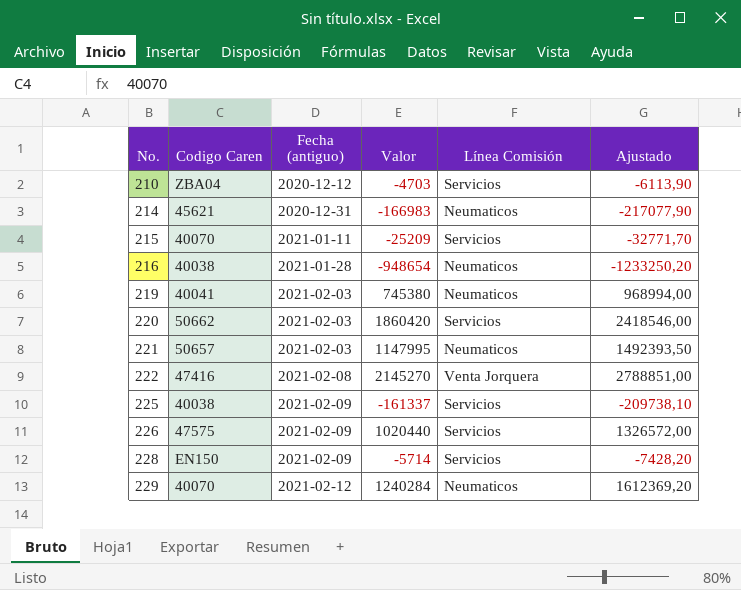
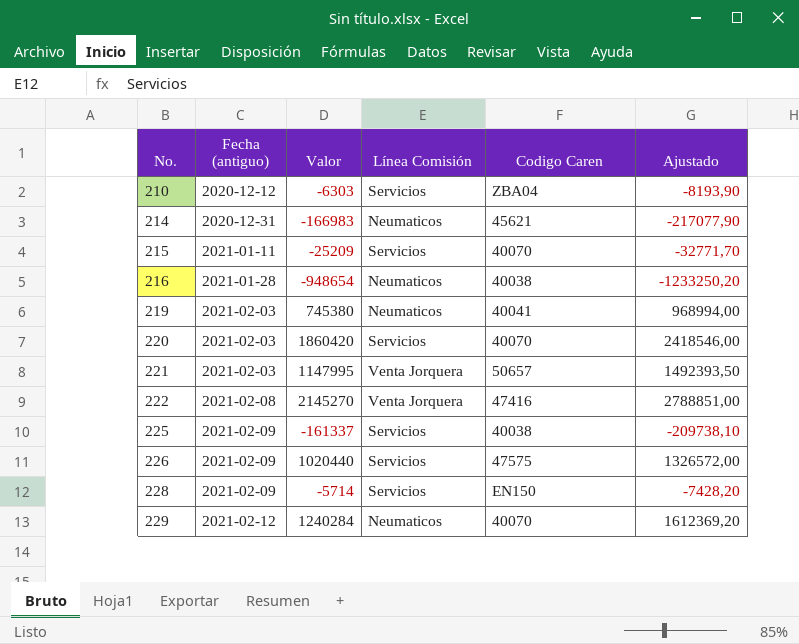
column Codigo Caren | position: 2 -> 5
210 | Valor: -4703 -> -6303
210 | Ajustado: -6113,90 -> -8193,90
220 | Codigo Caren: 50662 -> 40070
221 | Línea Comisión: Neumaticos -> Venta Jorquera

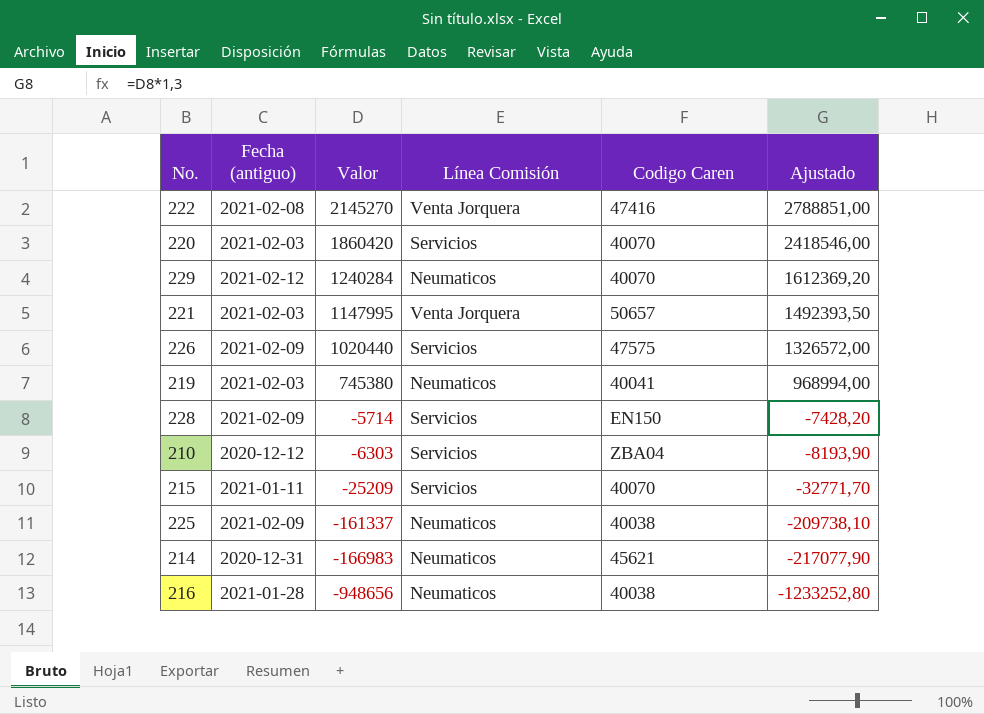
row order: No. ascending -> Valor descending
225 | Línea Comisión: Servicios -> Neumaticos
216 | Valor: -948654 -> -948656
216 | Ajustado: -1233250,20 -> -1233252,80

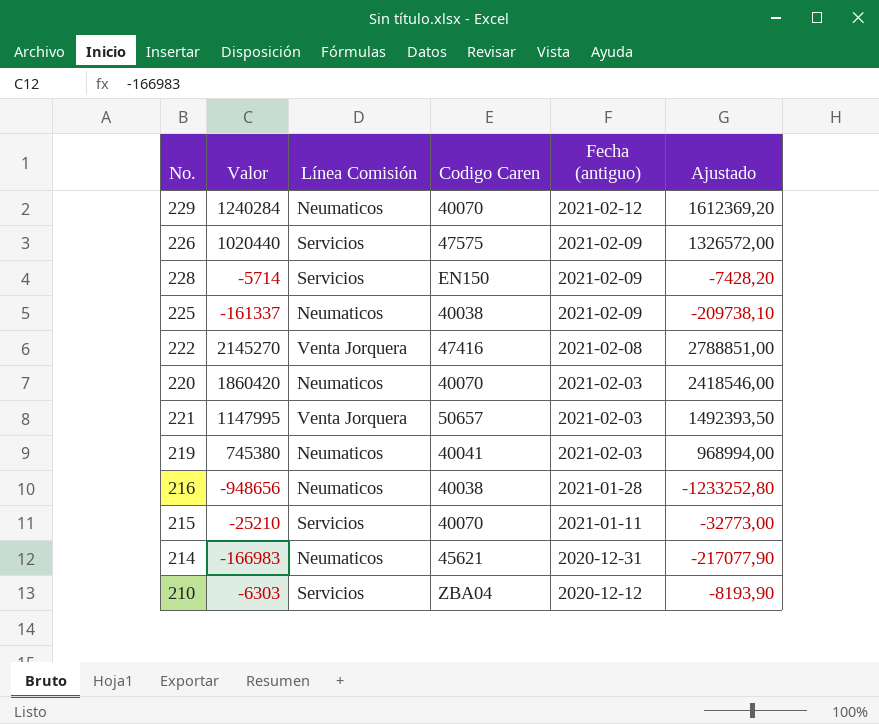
row order: Valor descending -> Fecha (antiguo) descending
column Fecha (antiguo) | position: 2 -> 5
220 | Línea Comisión: Servicios -> Neumaticos
215 | Valor: -25209 -> -25210
215 | Ajustado: -32771,70 -> -32773,00

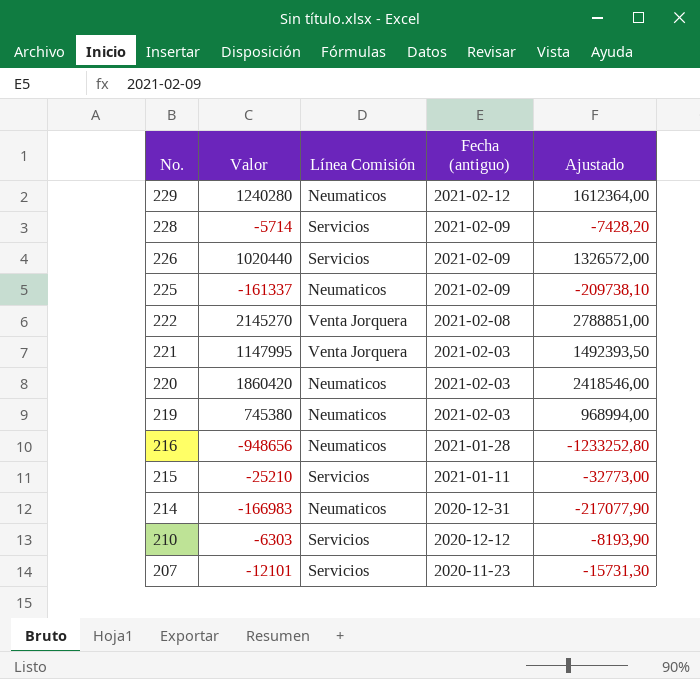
row order: Fecha (antiguo) descending -> No. descending
column Codigo Caren | position: 4 -> none
229 | Valor: 1240284 -> 1240280
229 | Ajustado: 1612369,20 -> 1612364,00
row 207: none -> -12101 | Servicios | 2020-11-23 | -15731,30

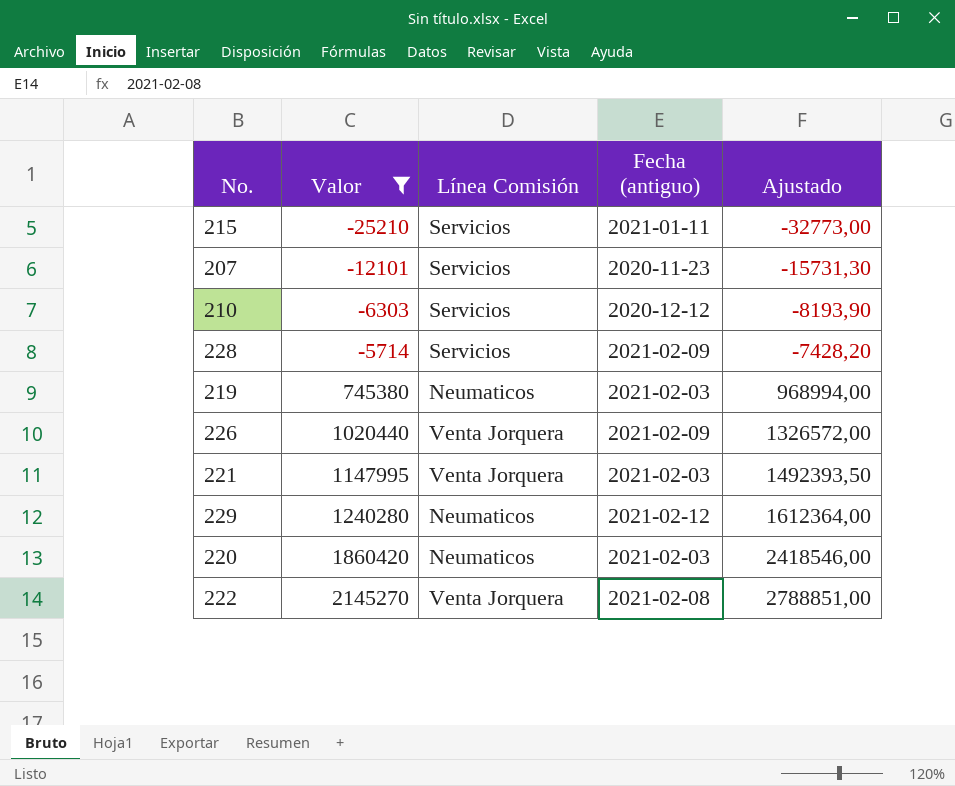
filter: none -> Valor >= -25210
row order: No. descending -> Valor ascending
226 | Línea Comisión: Servicios -> Venta Jorquera

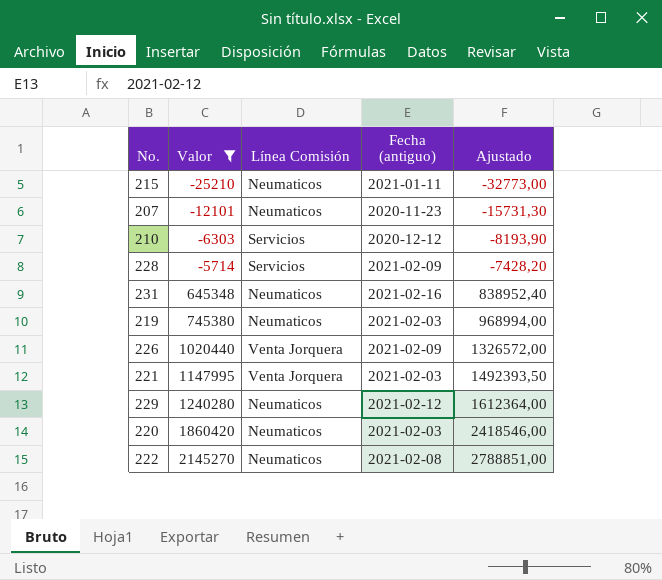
215 | Línea Comisión: Servicios -> Neumaticos
207 | Línea Comisión: Servicios -> Neumaticos
row 231: none -> 645348 | Neumaticos | 2021-02-16 | 838952,40
222 | Línea Comisión: Venta Jorquera -> Neumaticos

